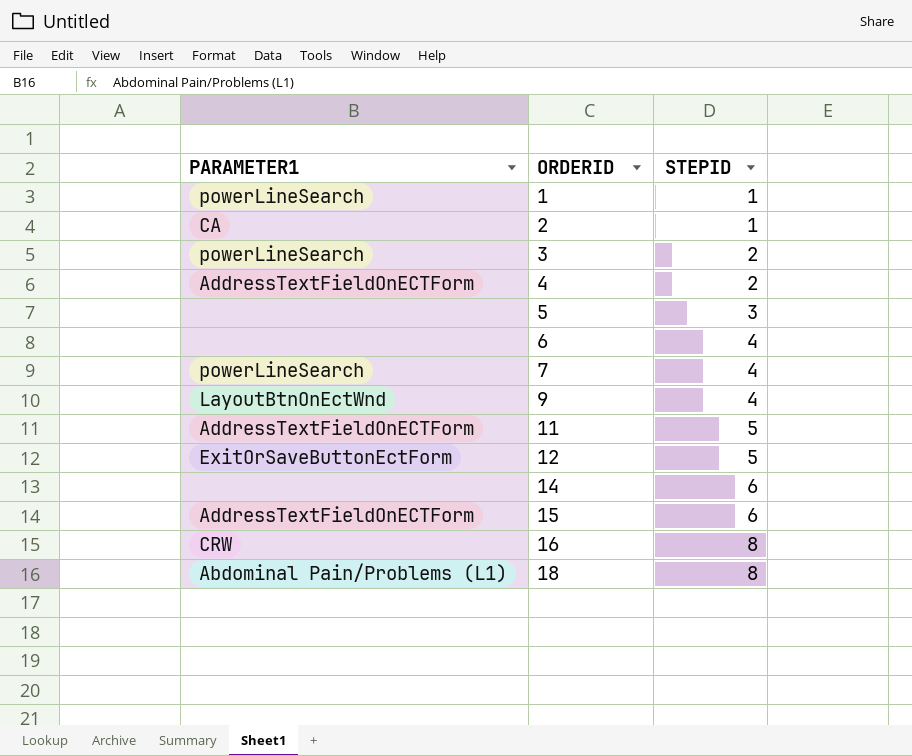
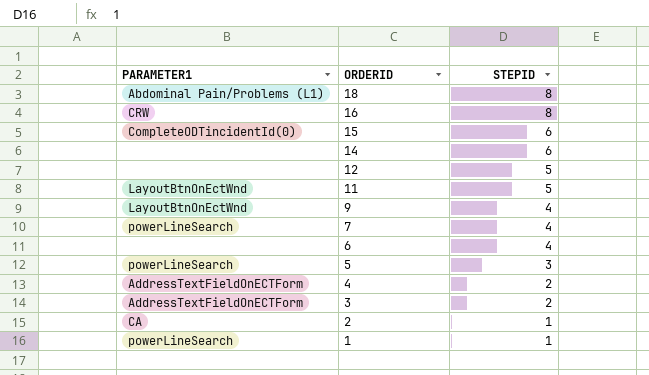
row order: ORDERID ascending -> ORDERID descending
15 | PARAMETER1: AddressTextFieldOnECTForm -> CompleteODTincidentId(0)
12 | PARAMETER1: ExitOrSaveButtonEctForm -> none
11 | PARAMETER1: AddressTextFieldOnECTForm -> LayoutBtnOnEctWnd
5 | PARAMETER1: none -> powerLineSearch
3 | PARAMETER1: powerLineSearch -> AddressTextFieldOnECTForm

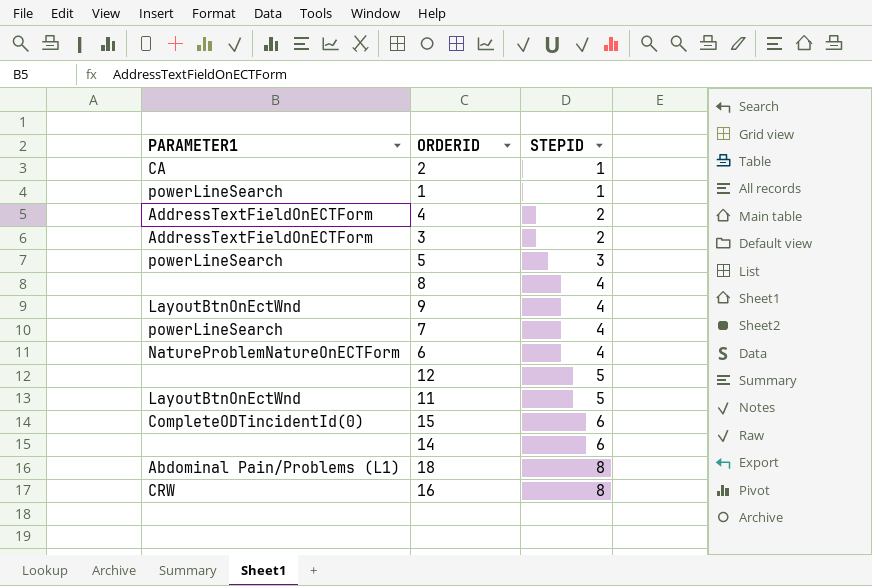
row order: ORDERID descending -> STEPID ascending
row 8: none -> none | 4
6 | PARAMETER1: none -> NatureProblemNatureOnECTForm

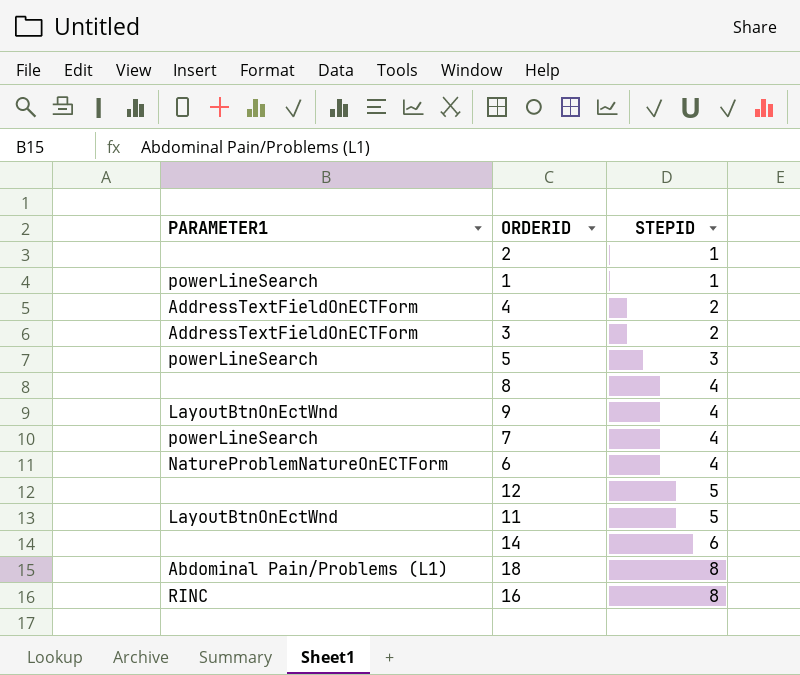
row 15: CompleteODTincidentId(0) | 6 -> none
2 | PARAMETER1: CA -> none
16 | PARAMETER1: CRW -> RINC

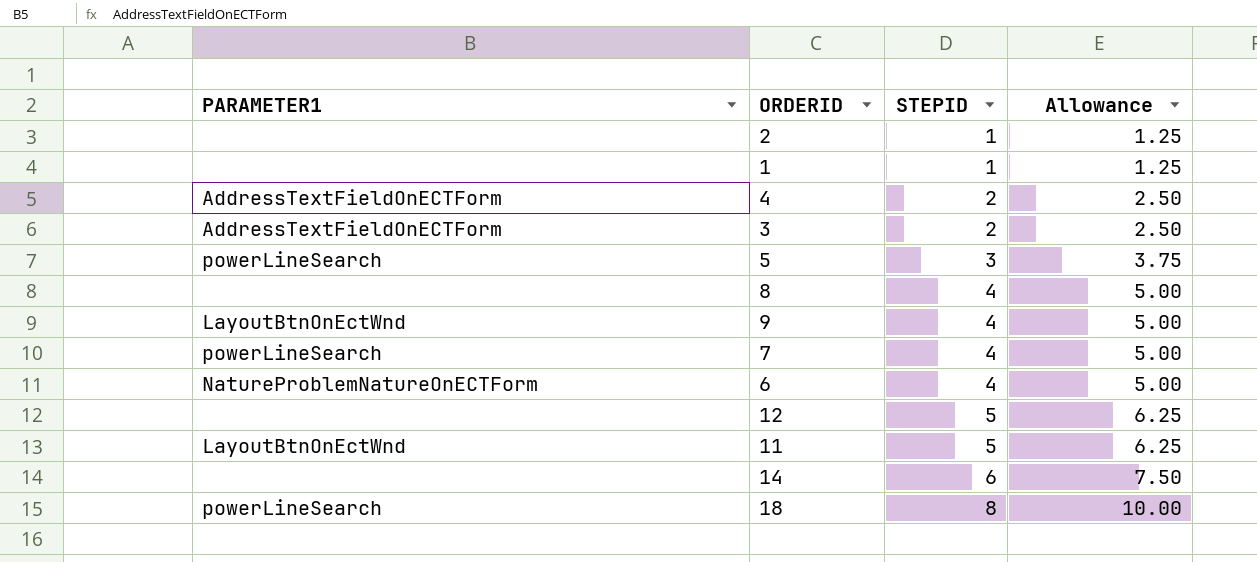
column Allowance | formula: none -> [STEPID] * 1.25
row 16: RINC | 8 -> none
1 | PARAMETER1: powerLineSearch -> none
18 | PARAMETER1: Abdominal Pain/Problems (L1) -> powerLineSearch

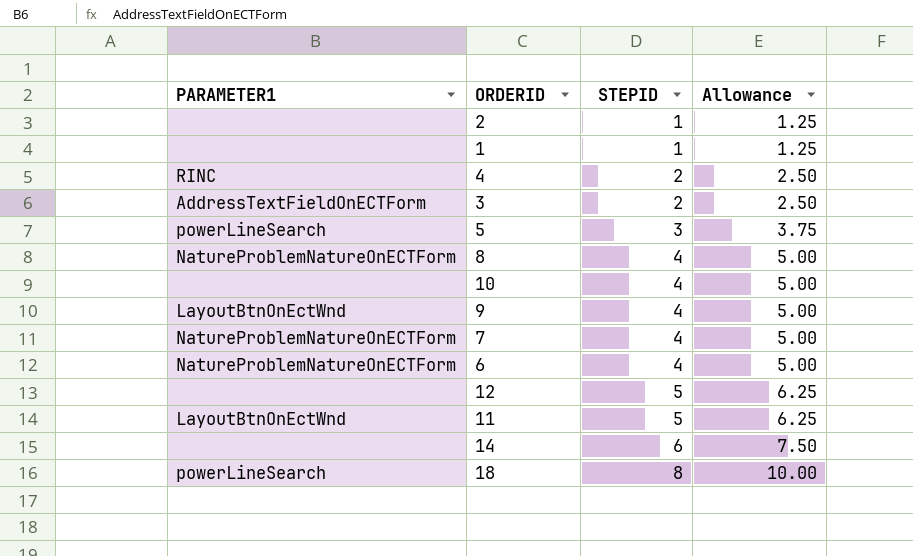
4 | PARAMETER1: AddressTextFieldOnECTForm -> RINC
8 | PARAMETER1: none -> NatureProblemNatureOnECTForm
row 10: none -> none | 4 | 5.00
7 | PARAMETER1: powerLineSearch -> NatureProblemNatureOnECTForm

